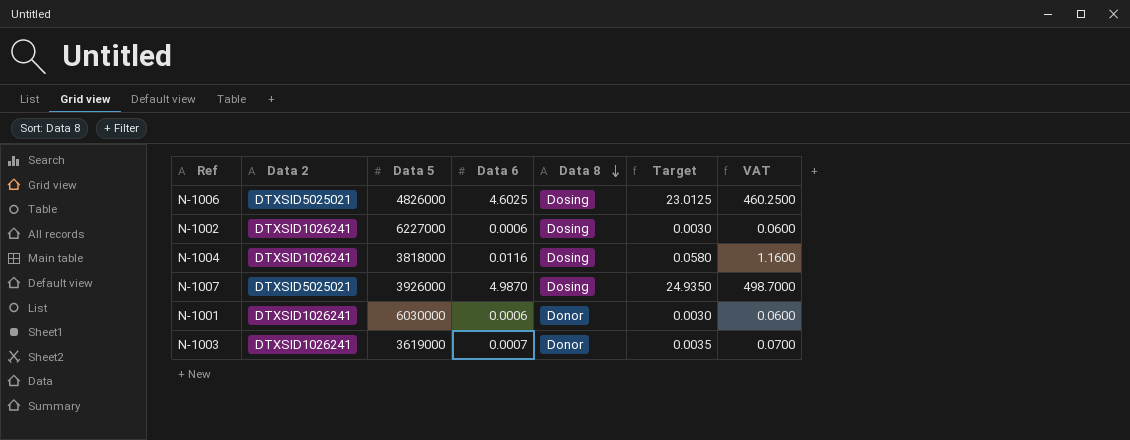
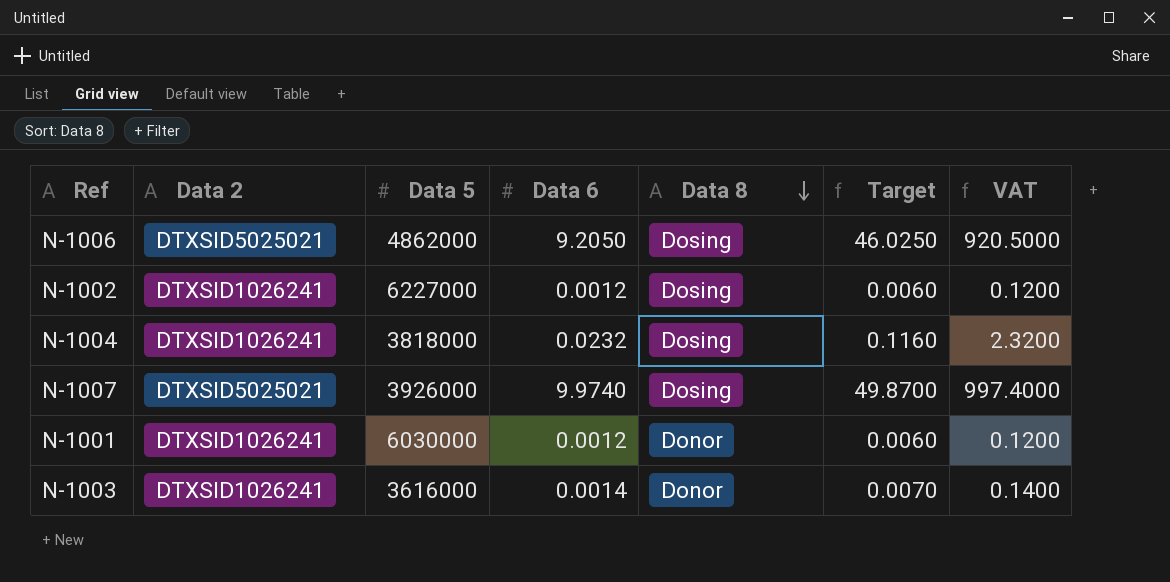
N-1006 | Data 5: 4826000 -> 4862000
N-1006 | Data 6: 4.6025 -> 9.2050
N-1006 | Target: 23.0125 -> 46.0250
N-1006 | VAT: 460.2500 -> 920.5000
N-1002 | Data 6: 0.0006 -> 0.0012
N-1002 | Target: 0.0030 -> 0.0060
N-1002 | VAT: 0.0600 -> 0.1200
N-1004 | Data 6: 0.0116 -> 0.0232
N-1004 | Target: 0.0580 -> 0.1160
N-1004 | VAT: 1.1600 -> 2.3200
N-1007 | Data 6: 4.9870 -> 9.9740
N-1007 | Target: 24.9350 -> 49.8700
N-1007 | VAT: 498.7000 -> 997.4000
N-1001 | Data 6: 0.0006 -> 0.0012
N-1001 | Target: 0.0030 -> 0.0060
N-1001 | VAT: 0.0600 -> 0.1200
N-1003 | Data 5: 3619000 -> 3616000
N-1003 | Data 6: 0.0007 -> 0.0014
N-1003 | Target: 0.0035 -> 0.0070
N-1003 | VAT: 0.0700 -> 0.1400

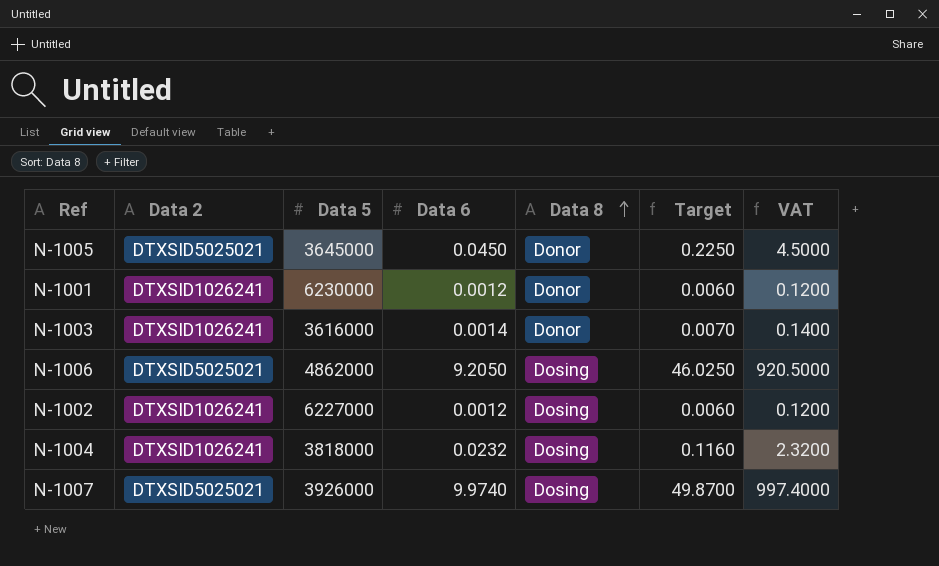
row order: Data 8 descending -> Data 8 ascending
row N-1005: none -> DTXSID5025021 | 3645000 | 0.0450 | Donor | 0.2250 | 4.5000
N-1001 | Data 5: 6030000 -> 6230000

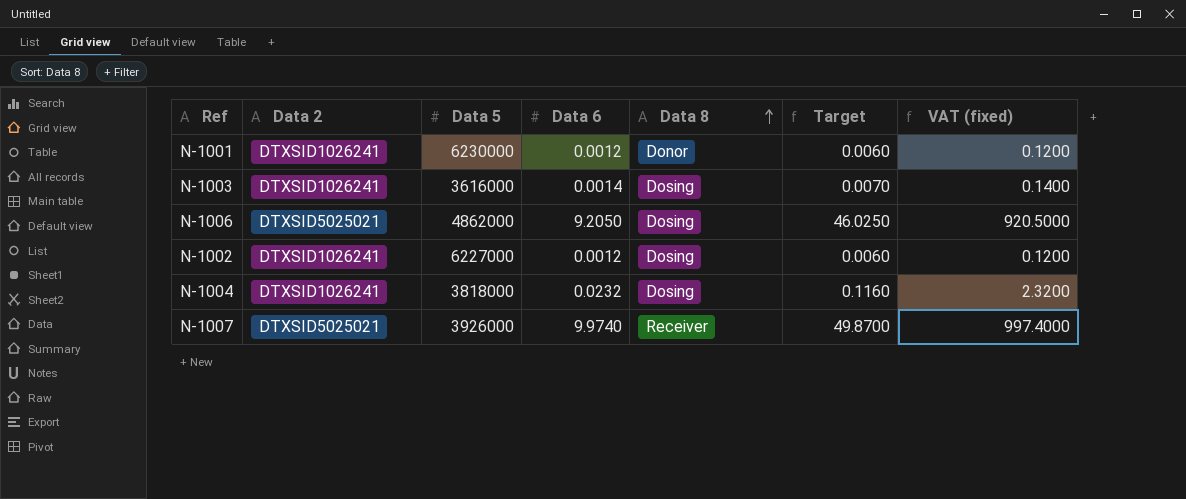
column name: VAT -> VAT (fixed)
row N-1005: DTXSID5025021 | 3645000 | 0.0450 | Donor | 0.2250 | 4.5000 -> none
N-1003 | Data 8: Donor -> Dosing
N-1007 | Data 8: Dosing -> Receiver

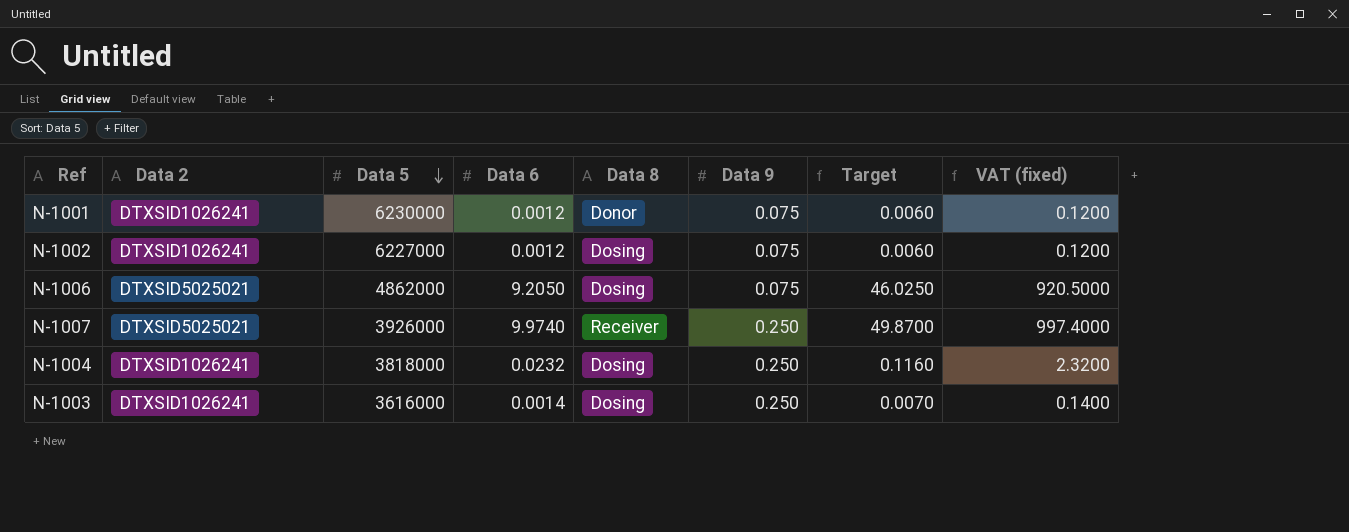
row order: Data 8 ascending -> Data 5 descending
column Data 9 | position: none -> 6

